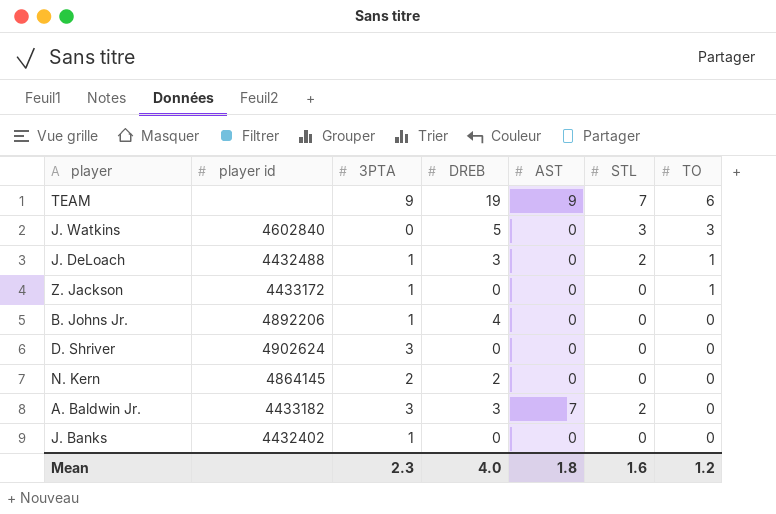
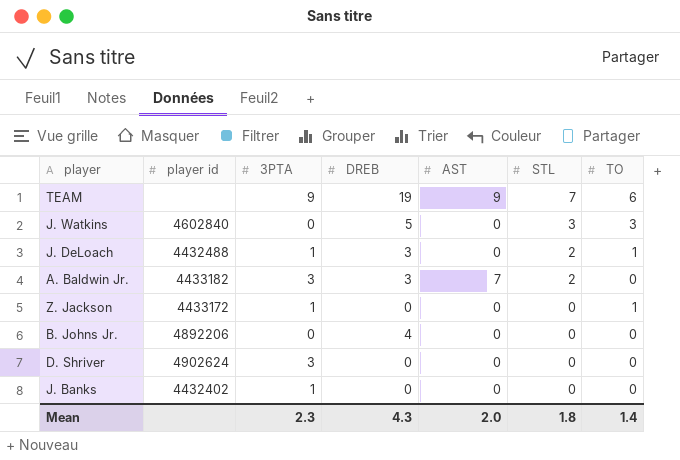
row order: TO descending -> STL descending
row N. Kern: 4864145 | 2 | 2 | 0 | 0 | 0 -> none
B. Johns Jr. | 3PTA: 1 -> 0
Mean | DREB: 4.0 -> 4.3
Mean | AST: 1.8 -> 2.0
Mean | STL: 1.6 -> 1.8
Mean | TO: 1.2 -> 1.4

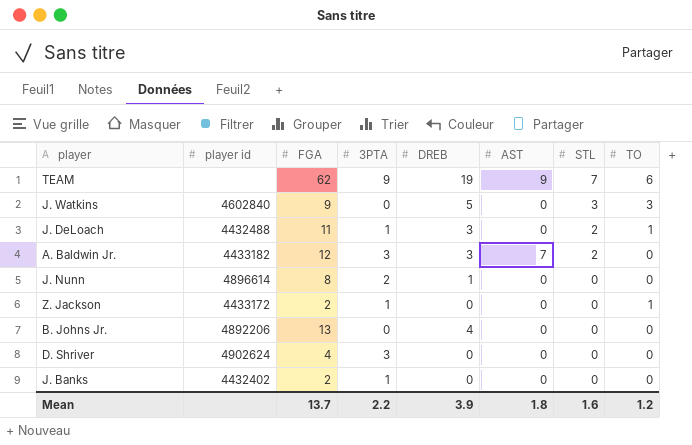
column FGA | position: none -> 3
row J. Nunn: none -> 4896614 | 8 | 2 | 1 | 0 | 0 | 0
Mean | 3PTA: 2.3 -> 2.2
Mean | DREB: 4.3 -> 3.9
Mean | AST: 2.0 -> 1.8
Mean | STL: 1.8 -> 1.6
Mean | TO: 1.4 -> 1.2

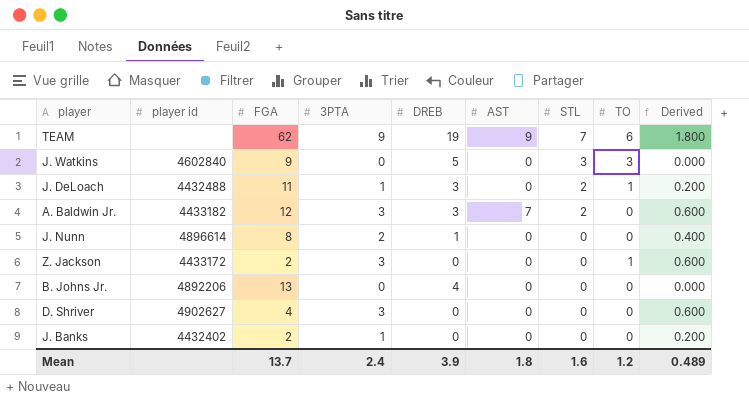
column Derived | formula: none -> [3PTA] * 0.2
Z. Jackson | 3PTA: 1 -> 3
D. Shriver | player id: 4902624 -> 4902627
Mean | 3PTA: 2.2 -> 2.4

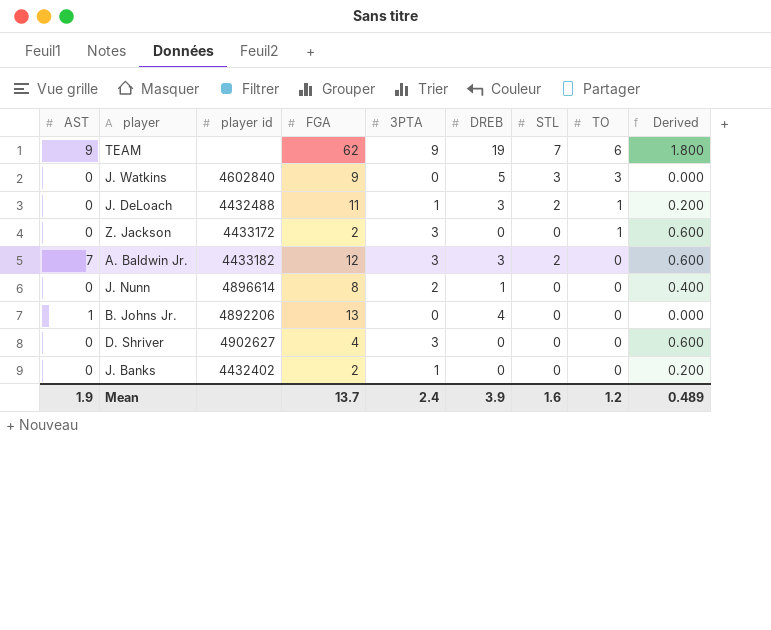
row order: STL descending -> TO descending
column AST | position: 6 -> 1
B. Johns Jr. | AST: 0 -> 1
Mean | AST: 1.8 -> 1.9

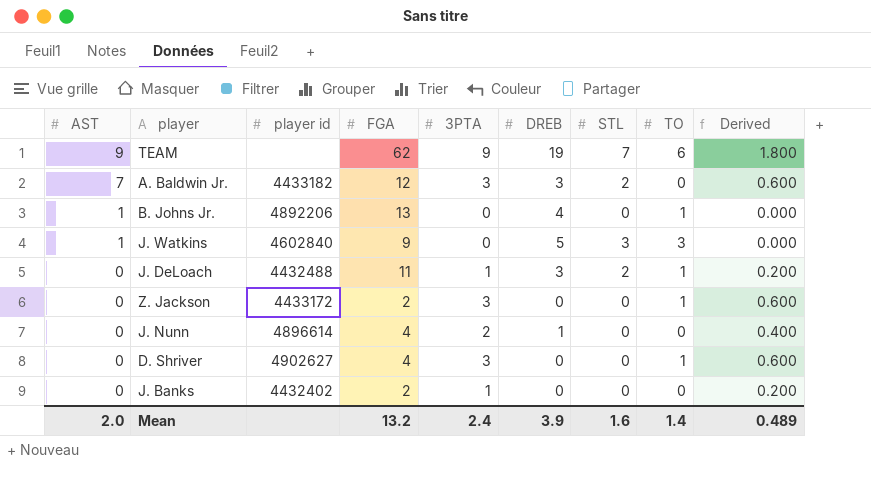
row order: TO descending -> AST descending
B. Johns Jr. | TO: 0 -> 1
J. Watkins | AST: 0 -> 1
J. Nunn | FGA: 8 -> 4
D. Shriver | TO: 0 -> 1
Mean | AST: 1.9 -> 2.0
Mean | FGA: 13.7 -> 13.2
Mean | TO: 1.2 -> 1.4

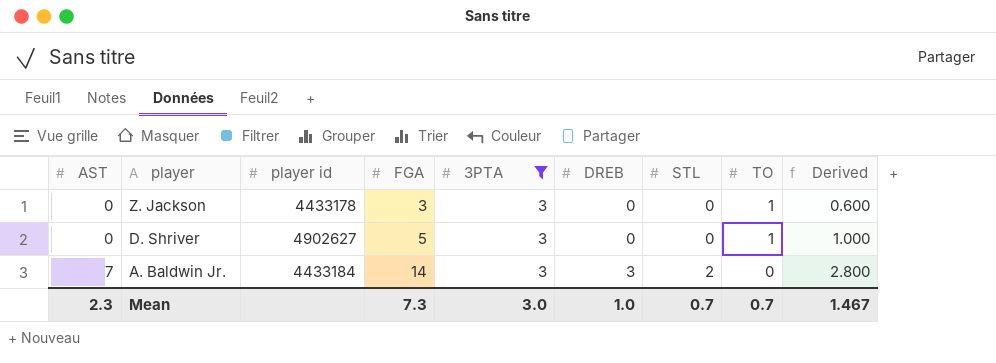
filter: none -> 3PTA = 3
row order: AST descending -> AST ascending
column Derived | formula: [3PTA] * 0.2 -> [FGA] * 0.2
Z. Jackson | player id: 4433172 -> 4433178
Z. Jackson | FGA: 2 -> 3
D. Shriver | FGA: 4 -> 5
A. Baldwin Jr. | player id: 4433182 -> 4433184
A. Baldwin Jr. | FGA: 12 -> 14
Mean | AST: 2.0 -> 2.3
Mean | FGA: 13.2 -> 7.3
Mean | 3PTA: 2.4 -> 3.0
Mean | DREB: 3.9 -> 1.0
Mean | STL: 1.6 -> 0.7
Mean | TO: 1.4 -> 0.7
Mean | Derived: 0.489 -> 1.467

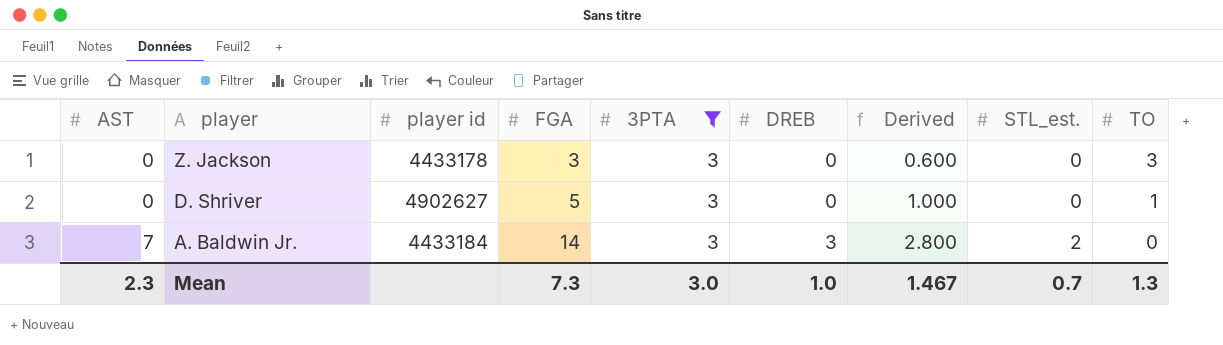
column Derived | position: 9 -> 7
column name: STL -> STL_est.
Z. Jackson | TO: 1 -> 3
Mean | TO: 0.7 -> 1.3

